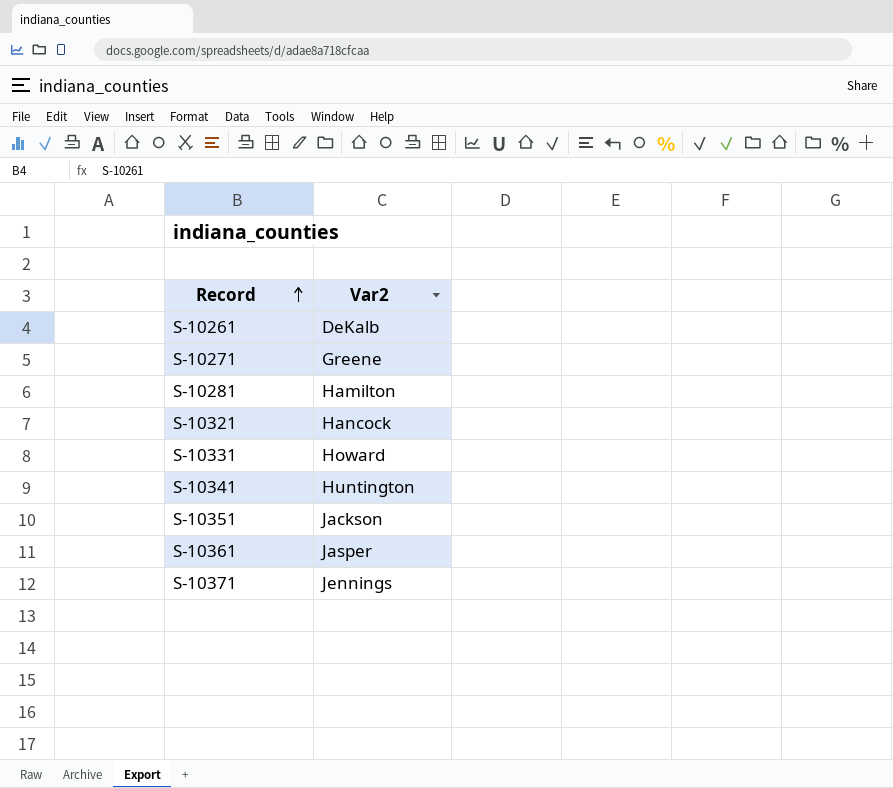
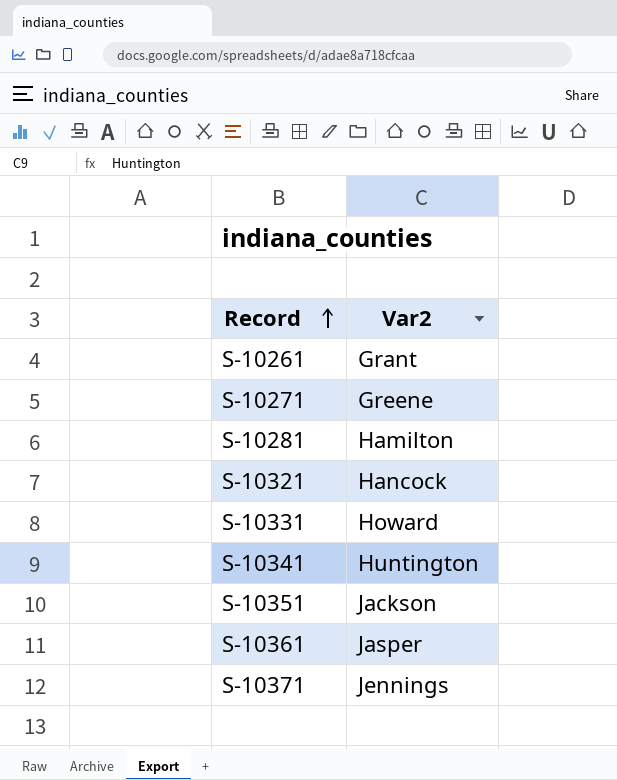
S-10261 | Var2: DeKalb -> Grant

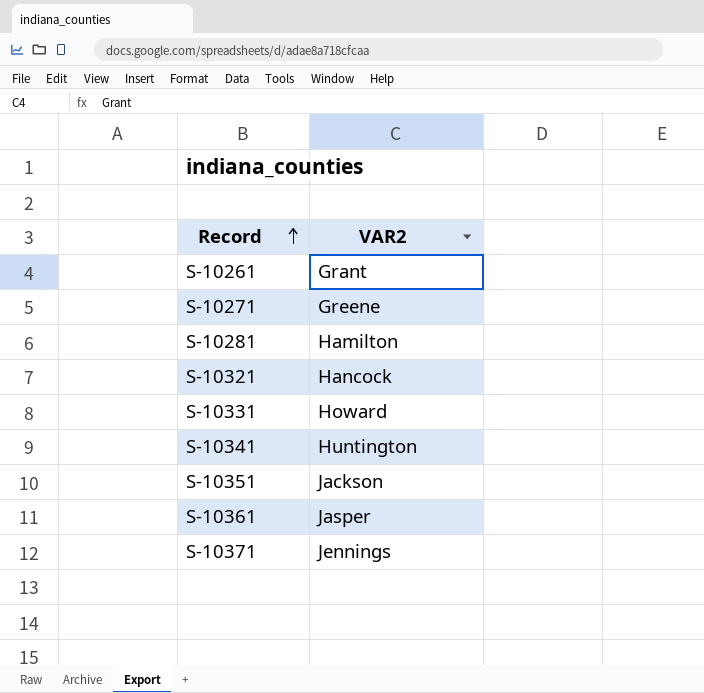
column name: Var2 -> VAR2

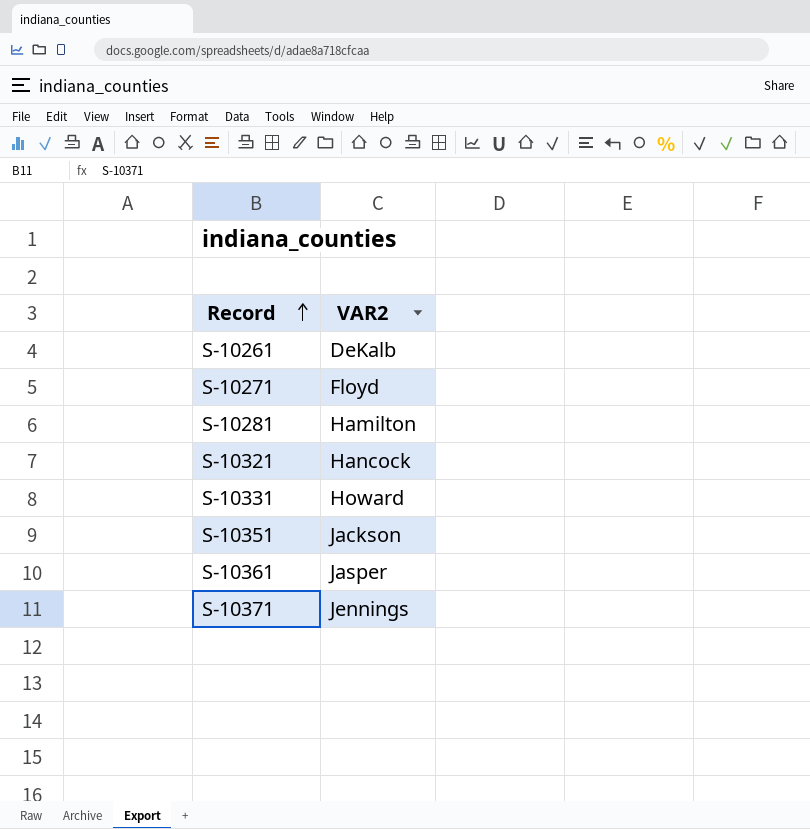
row S-10341: Huntington -> none
S-10261 | VAR2: Grant -> DeKalb
S-10271 | VAR2: Greene -> Floyd

